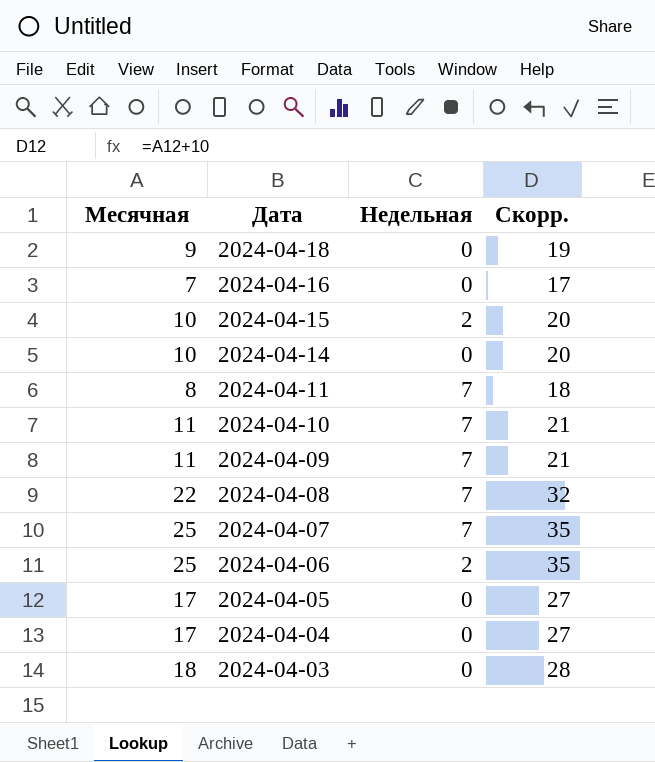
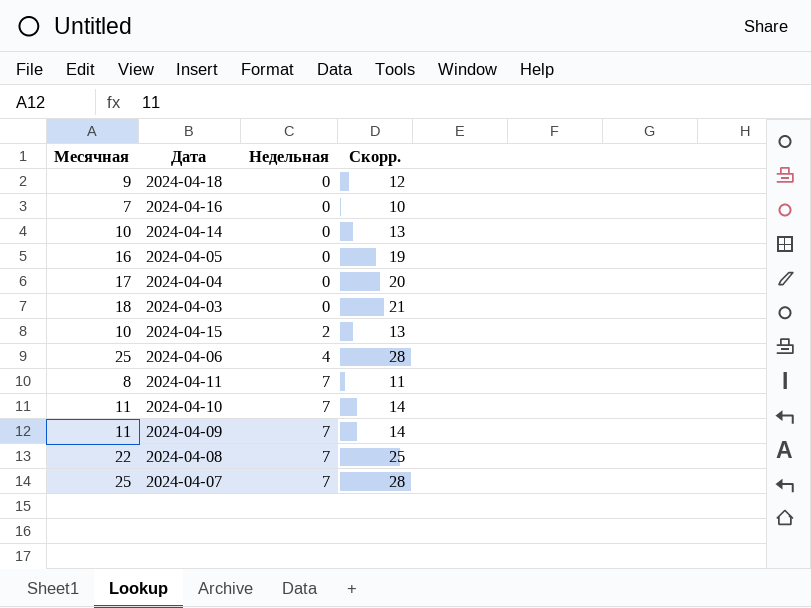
row order: Дата descending -> Недельная ascending
column Скорр. | formula: [Месячная] + 10 -> [Месячная] + 3
2024-04-05 | Месячная: 17 -> 16
2024-04-06 | Недельная: 2 -> 4

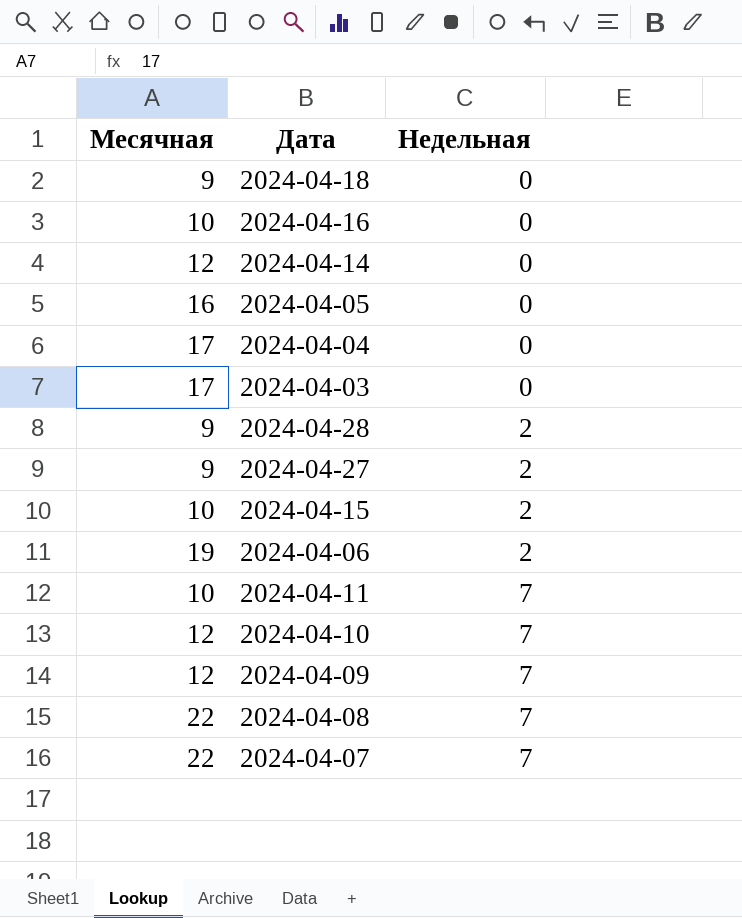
column Скорр. | formula: [Месячная] + 3 -> none
2024-04-16 | Месячная: 7 -> 10
2024-04-14 | Месячная: 10 -> 12
2024-04-03 | Месячная: 18 -> 17
row 2024-04-28: none -> 9 | 2
row 2024-04-27: none -> 9 | 2
2024-04-06 | Месячная: 25 -> 19
2024-04-06 | Недельная: 4 -> 2
2024-04-11 | Месячная: 8 -> 10
2024-04-10 | Месячная: 11 -> 12
2024-04-09 | Месячная: 11 -> 12
2024-04-07 | Месячная: 25 -> 22

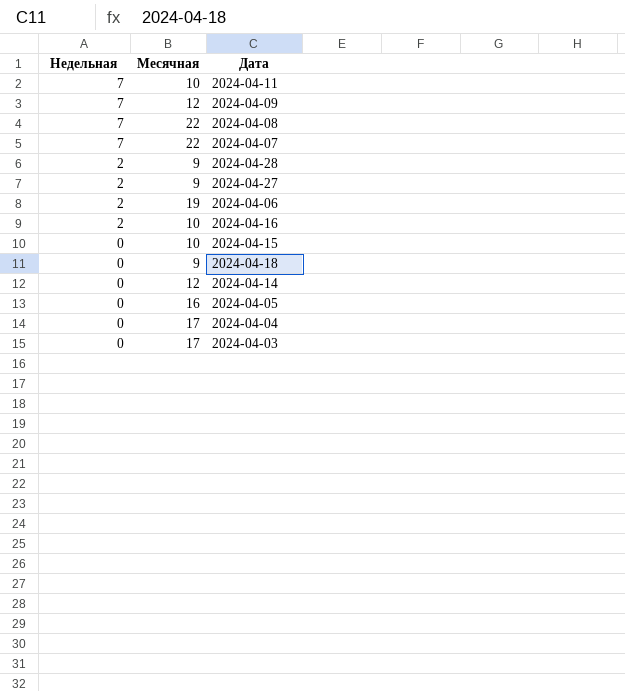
row order: Недельная ascending -> Недельная descending
column Недельная | position: 3 -> 1
row 2024-04-10: 12 | 7 -> none
2024-04-16 | Недельная: 0 -> 2
2024-04-15 | Недельная: 2 -> 0

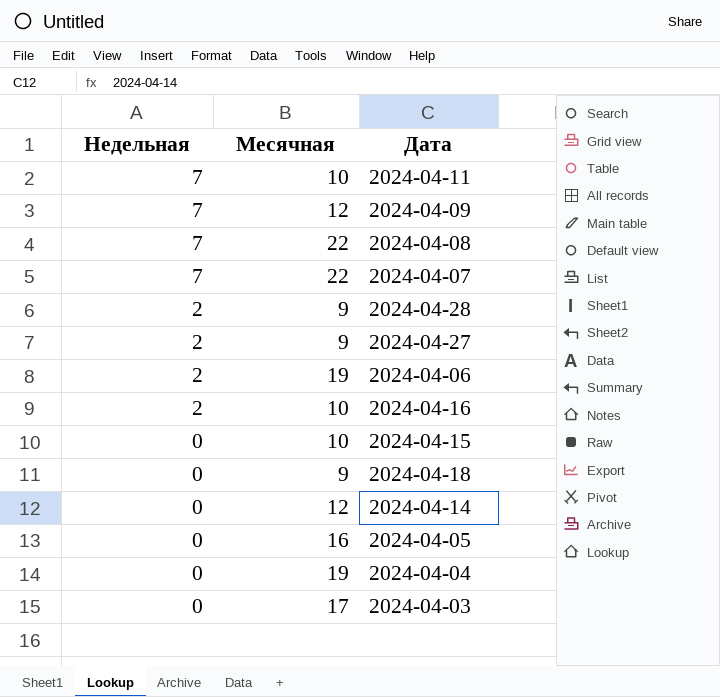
2024-04-04 | Месячная: 17 -> 19

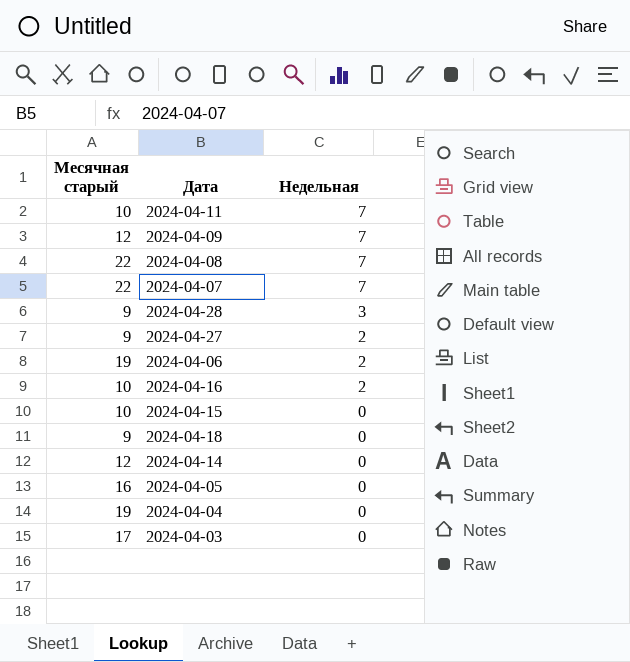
column name: Месячная -> Месячная старый
column Недельная | position: 1 -> 3
2024-04-28 | Недельная: 2 -> 3

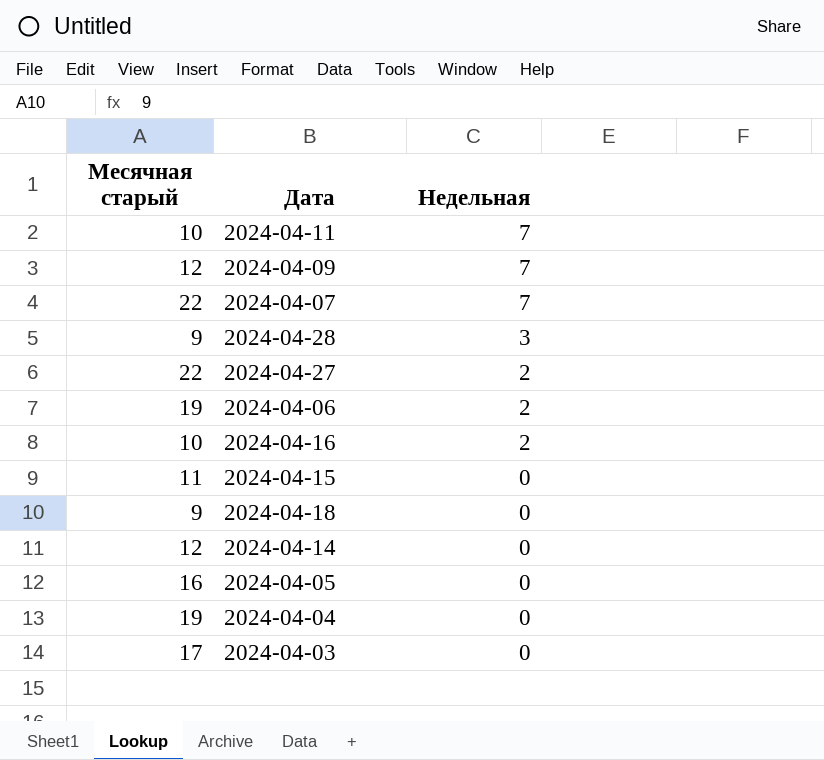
row 2024-04-08: 22 | 7 -> none
2024-04-27 | Месячная старый: 9 -> 22
2024-04-15 | Месячная старый: 10 -> 11

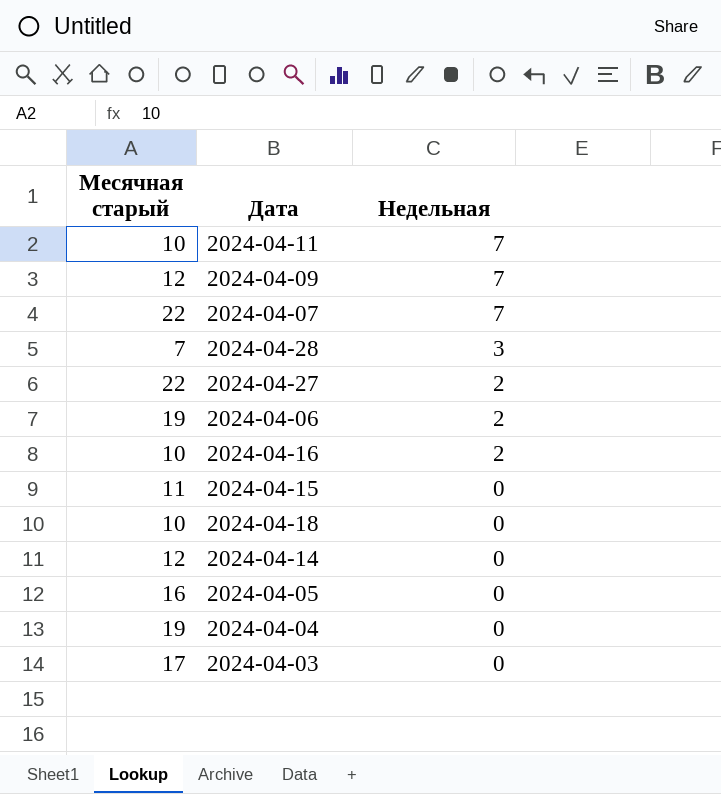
2024-04-28 | Месячная старый: 9 -> 7
2024-04-18 | Месячная старый: 9 -> 10

